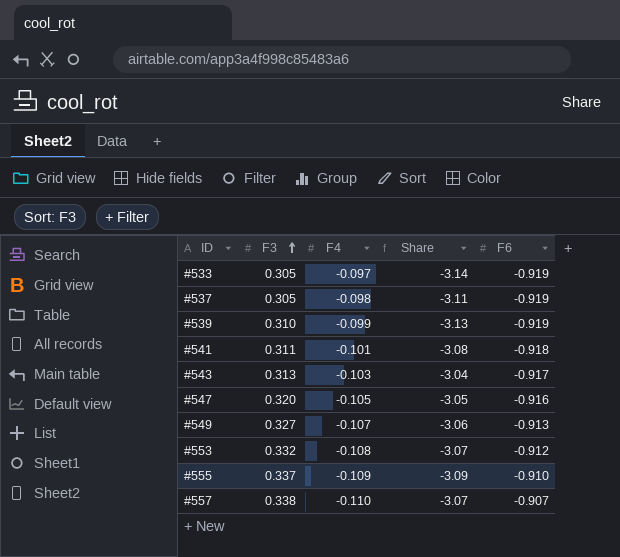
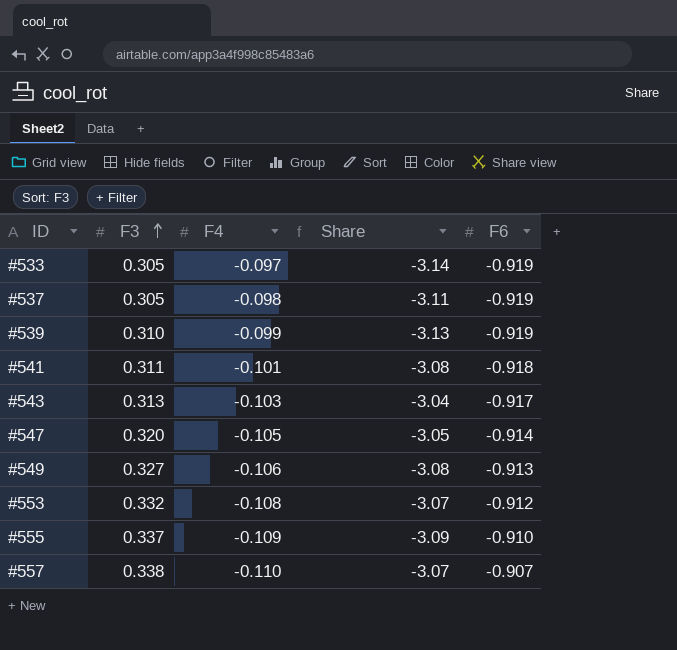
#547 | F6: -0.916 -> -0.914
#549 | F4: -0.107 -> -0.106
#549 | Share: -3.06 -> -3.08

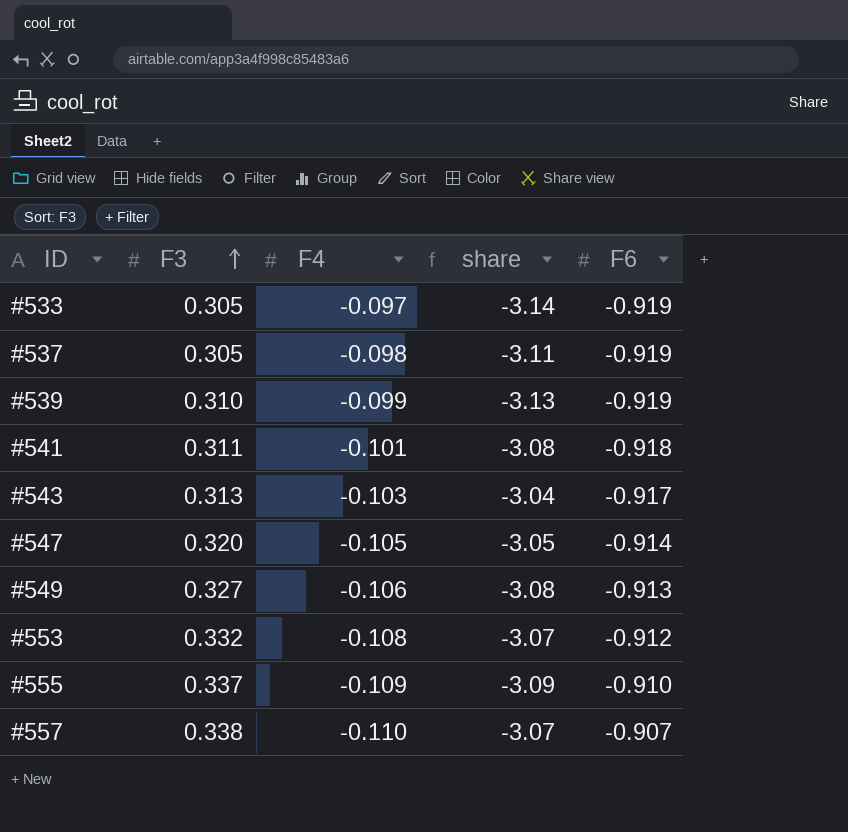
column name: Share -> share

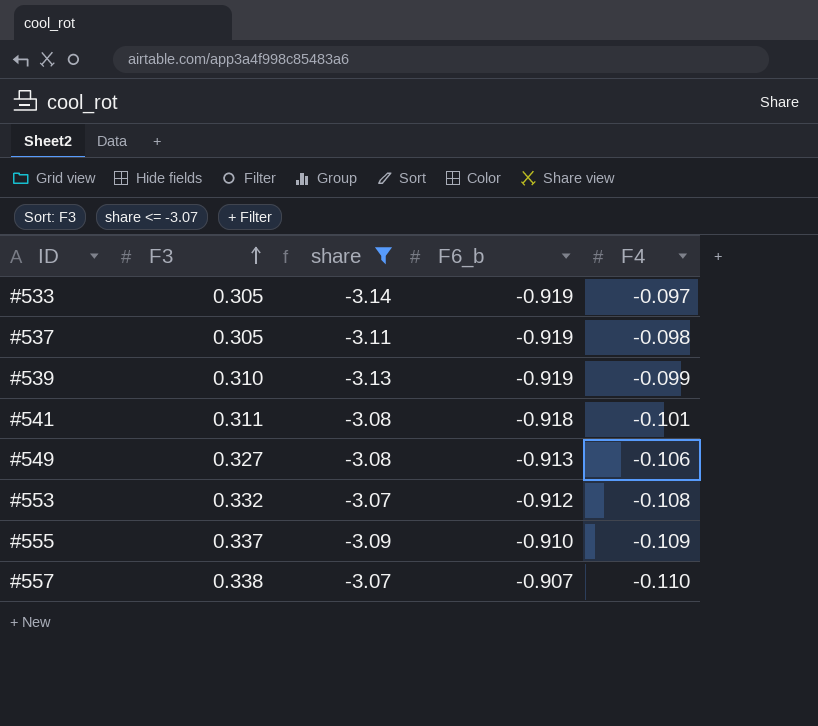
filter: none -> share <= -3.07
column name: F6 -> F6_b
column F4 | position: 3 -> 5

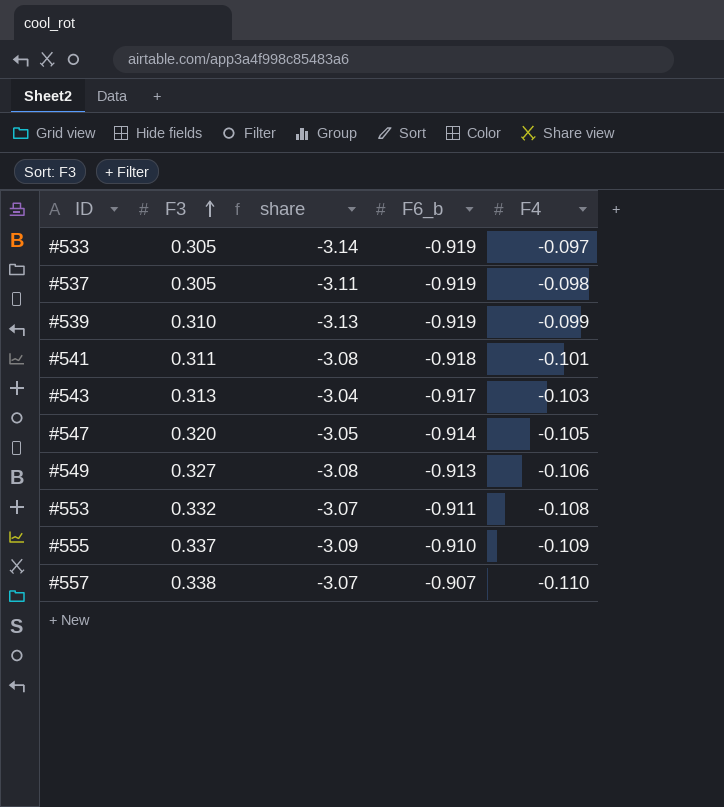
filter: share <= -3.07 -> none
#553 | F6_b: -0.912 -> -0.911

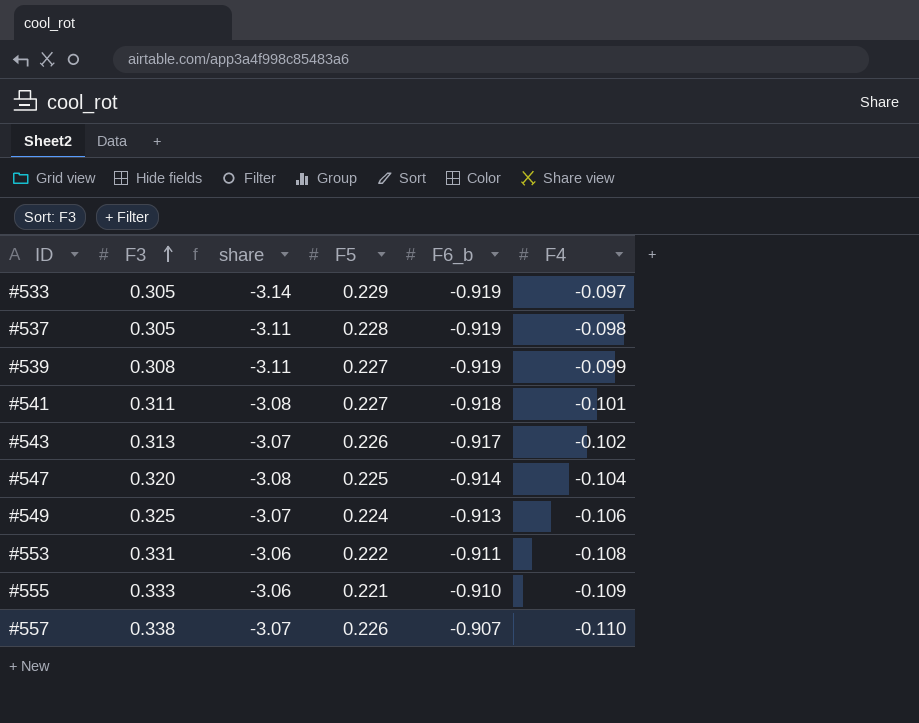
column F5 | position: none -> 4
#539 | F3: 0.310 -> 0.308
#539 | share: -3.13 -> -3.11
#543 | share: -3.04 -> -3.07
#543 | F4: -0.103 -> -0.102
#547 | share: -3.05 -> -3.08
#547 | F4: -0.105 -> -0.104
#549 | F3: 0.327 -> 0.325
#549 | share: -3.08 -> -3.07
#553 | F3: 0.332 -> 0.331
#553 | share: -3.07 -> -3.06
#555 | F3: 0.337 -> 0.333
#555 | share: -3.09 -> -3.06

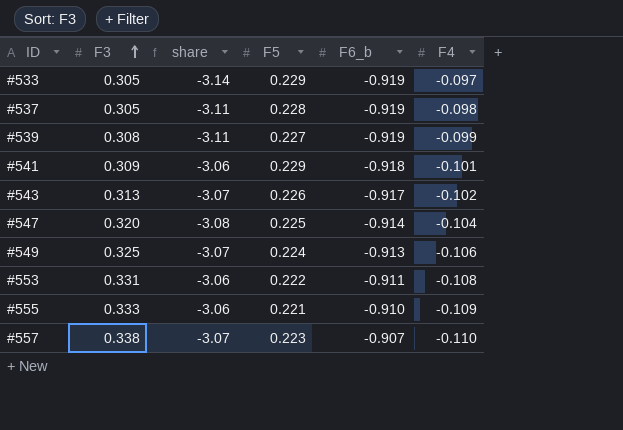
#541 | F3: 0.311 -> 0.309
#541 | share: -3.08 -> -3.06
#541 | F5: 0.227 -> 0.229
#557 | F5: 0.226 -> 0.223

